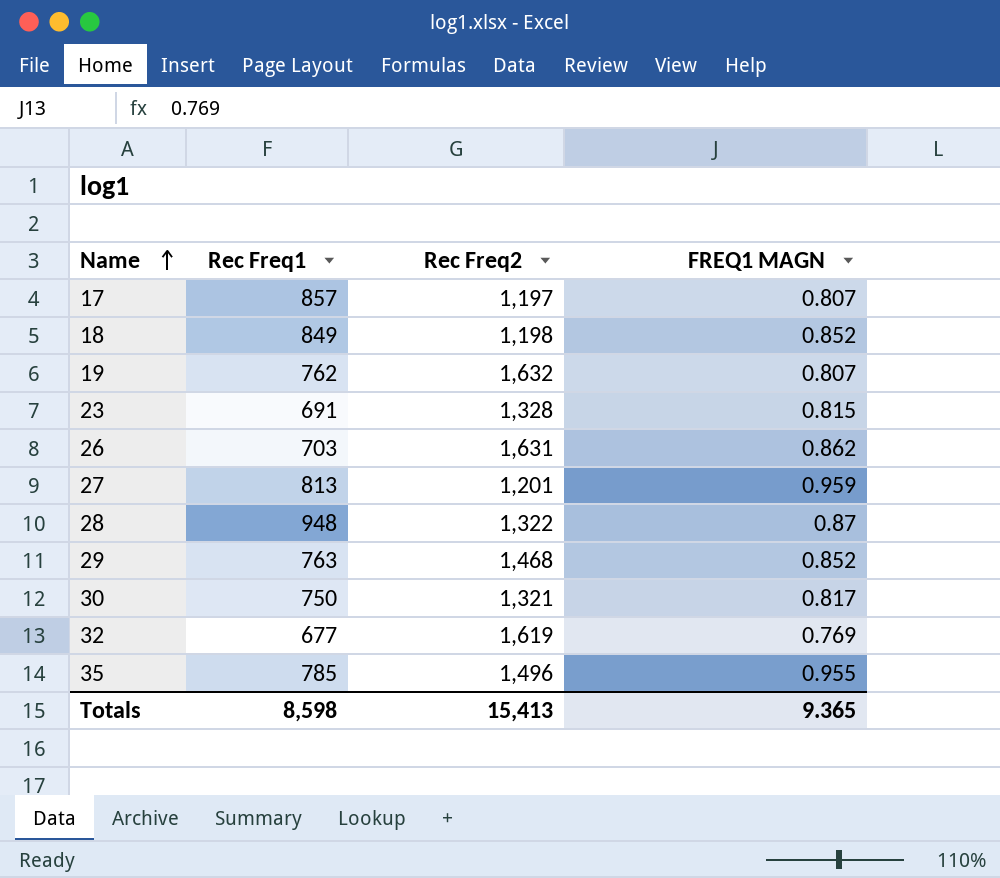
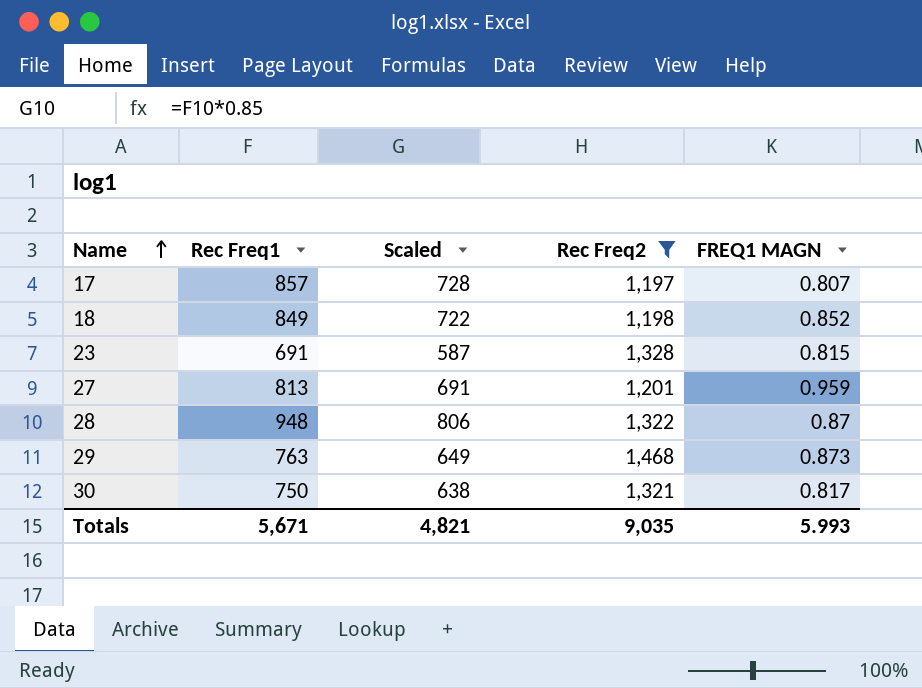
filter: none -> Rec Freq2 <= 1,468
column Scaled | formula: none -> [Rec Freq1] * 0.85
29 | FREQ1 MAGN: 0.852 -> 0.873
Totals | Rec Freq1: 8,598 -> 5,671
Totals | Rec Freq2: 15,413 -> 9,035
Totals | FREQ1 MAGN: 9.365 -> 5.993

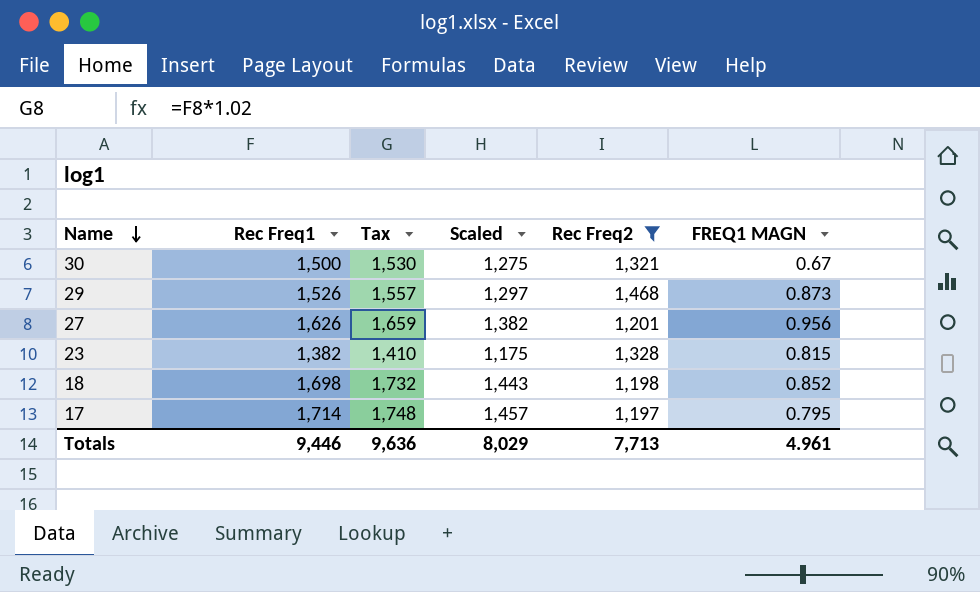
row order: Name ascending -> Name descending
column Tax | formula: none -> [Rec Freq1] * 1.02
row 28: 948 | 806 | 1,322 | 0.87 -> none
30 | Rec Freq1: 750 -> 1,500
30 | Scaled: 638 -> 1,275
30 | FREQ1 MAGN: 0.817 -> 0.67
29 | Rec Freq1: 763 -> 1,526
29 | Scaled: 649 -> 1,297
27 | Rec Freq1: 813 -> 1,626
27 | Scaled: 691 -> 1,382
27 | FREQ1 MAGN: 0.959 -> 0.956
23 | Rec Freq1: 691 -> 1,382
23 | Scaled: 587 -> 1,175
18 | Rec Freq1: 849 -> 1,698
18 | Scaled: 722 -> 1,443
17 | Rec Freq1: 857 -> 1,714
17 | Scaled: 728 -> 1,457
17 | FREQ1 MAGN: 0.807 -> 0.795
Totals | Rec Freq1: 5,671 -> 9,446
Totals | Scaled: 4,821 -> 8,029
Totals | Rec Freq2: 9,035 -> 7,713
Totals | FREQ1 MAGN: 5.993 -> 4.961

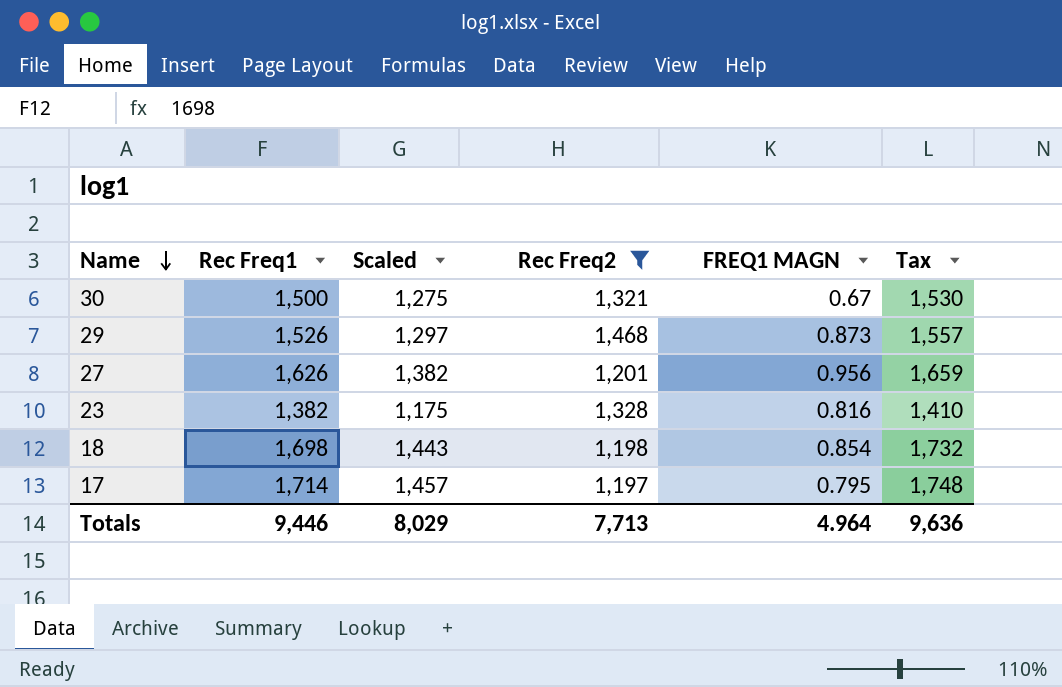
column Tax | position: 3 -> 6
23 | FREQ1 MAGN: 0.815 -> 0.816
18 | FREQ1 MAGN: 0.852 -> 0.854
Totals | FREQ1 MAGN: 4.961 -> 4.964

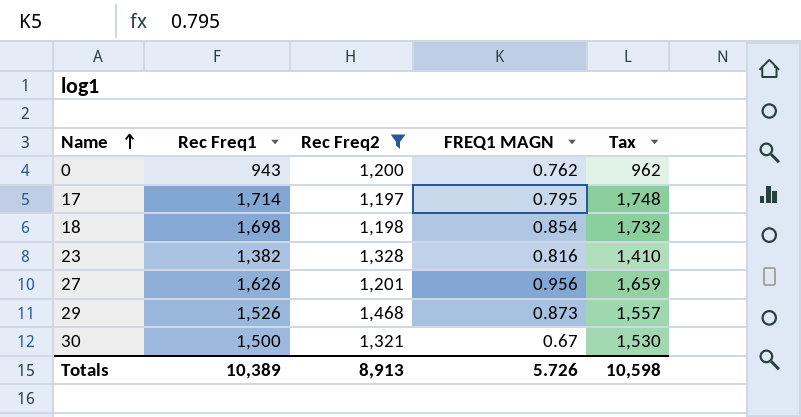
row order: Name descending -> Name ascending
column Scaled | formula: [Rec Freq1] * 0.85 -> none
row 0: none -> 943 | 1,200 | 0.762 | 962
Totals | Rec Freq1: 9,446 -> 10,389
Totals | Rec Freq2: 7,713 -> 8,913
Totals | FREQ1 MAGN: 4.964 -> 5.726
Totals | Tax: 9,636 -> 10,598

